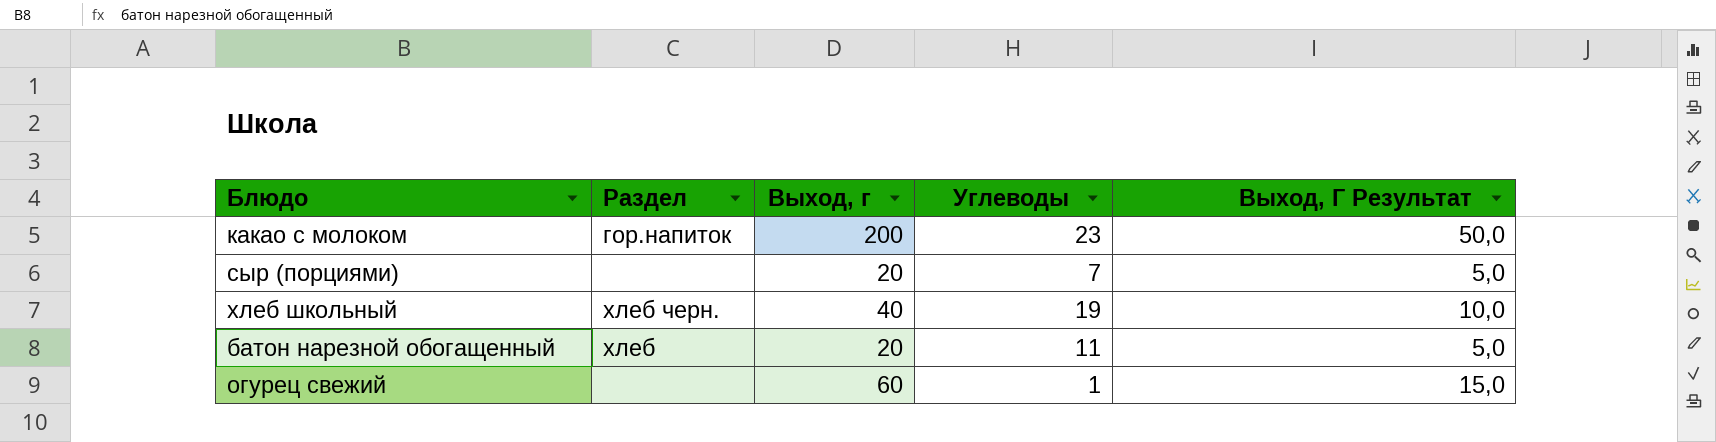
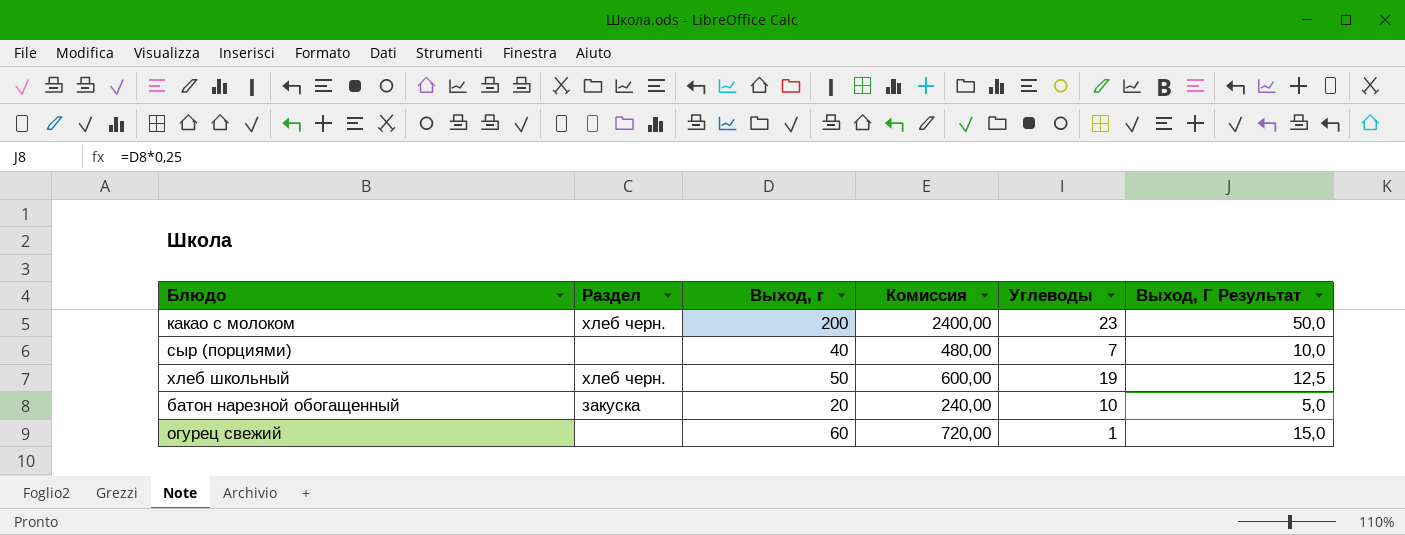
column Комиссия | formula: none -> [Выход, г] * 12
какао с молоком | Раздел: гор.напиток -> хлеб черн.
сыр (порциями) | Выход, г: 20 -> 40
сыр (порциями) | Выход, Г Результат: 5,0 -> 10,0
хлеб школьный | Выход, г: 40 -> 50
хлеб школьный | Выход, Г Результат: 10,0 -> 12,5
батон нарезной обогащенный | Раздел: хлеб -> закуска
батон нарезной обогащенный | Углеводы: 11 -> 10

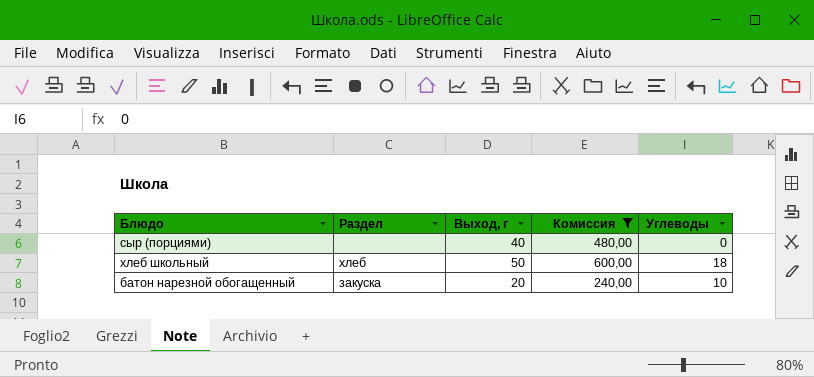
filter: none -> Комиссия <= 600,00
column Выход, Г Результат | formula: [Выход, г] * 0,25 -> none
сыр (порциями) | Углеводы: 7 -> 0
хлеб школьный | Раздел: хлеб черн. -> хлеб
хлеб школьный | Углеводы: 19 -> 18

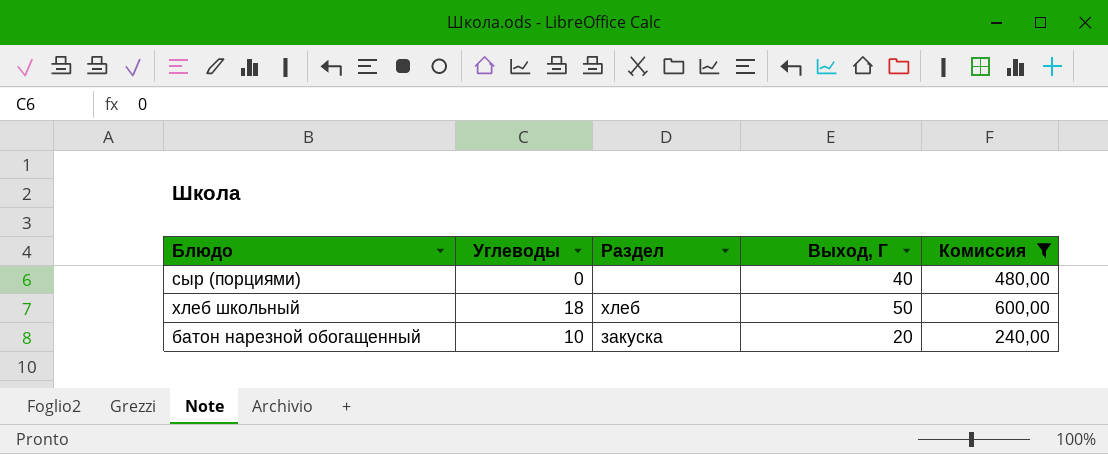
column Углеводы | position: 5 -> 2
column name: Выход, г -> Выход, Г

